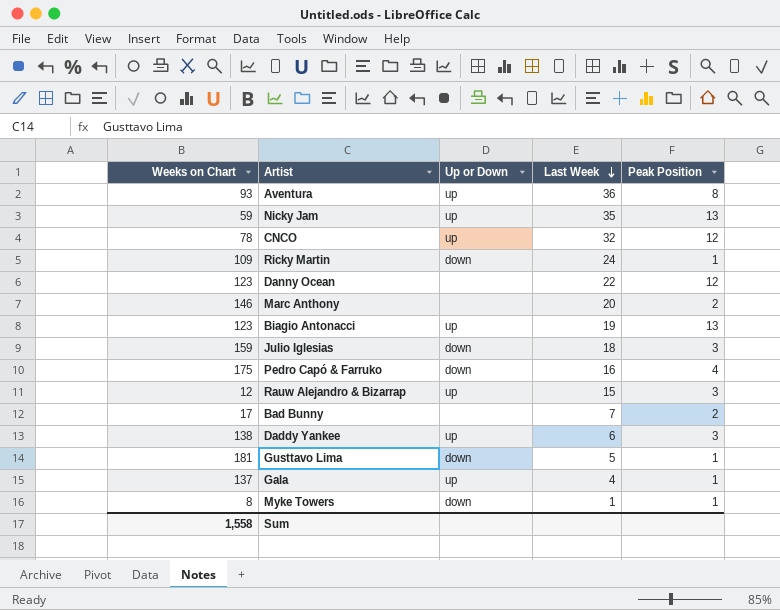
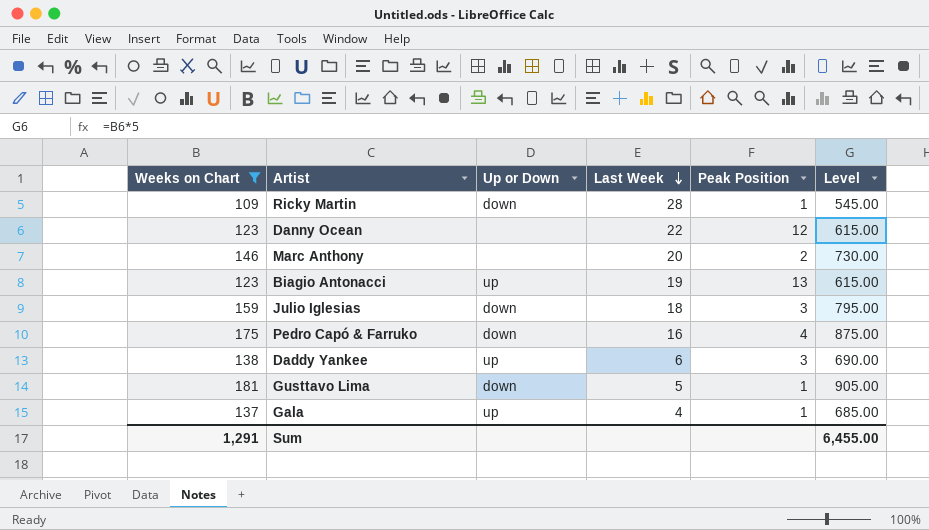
filter: none -> Weeks on Chart >= 109
column Level | formula: none -> [Weeks on Chart] * 5
Ricky Martin | Last Week: 24 -> 28
Sum | Weeks on Chart: 1,558 -> 1,291

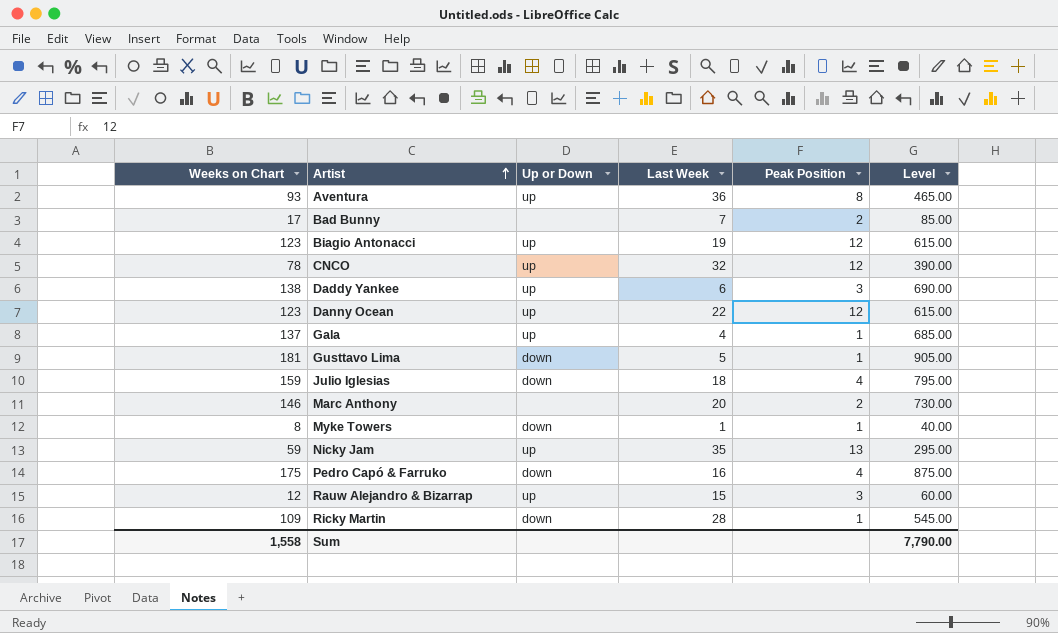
filter: Weeks on Chart >= 109 -> none
row order: Last Week descending -> Artist ascending
Biagio Antonacci | Peak Position: 13 -> 12
Danny Ocean | Up or Down: none -> up
Julio Iglesias | Peak Position: 3 -> 4
Sum | Weeks on Chart: 1,291 -> 1,558
Sum | Level: 6,455.00 -> 7,790.00

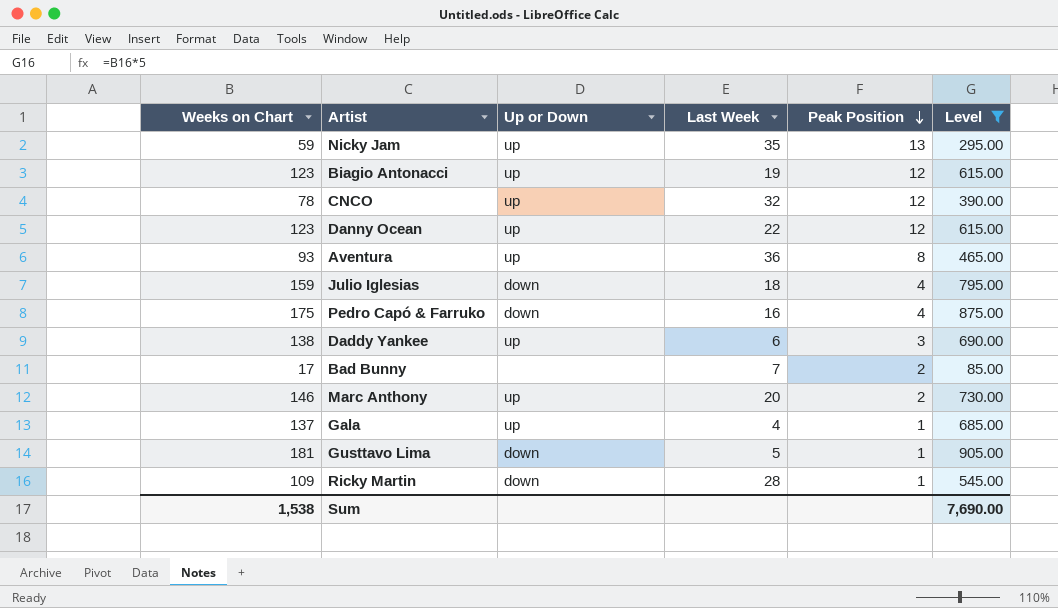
filter: none -> Level >= 85.00
row order: Artist ascending -> Peak Position descending
Marc Anthony | Up or Down: none -> up
Sum | Weeks on Chart: 1,558 -> 1,538
Sum | Level: 7,790.00 -> 7,690.00

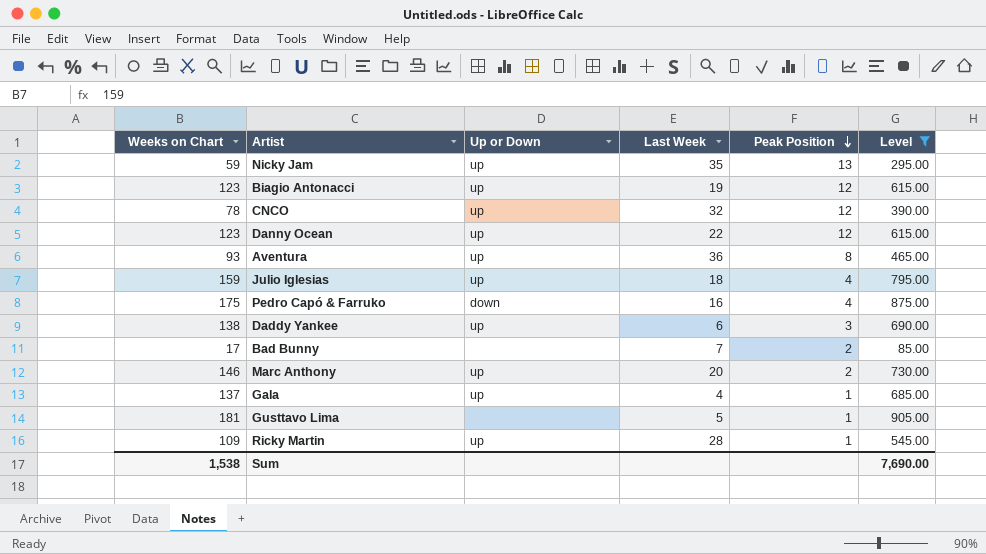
Julio Iglesias | Up or Down: down -> up
Gusttavo Lima | Up or Down: down -> none
Ricky Martin | Up or Down: down -> up

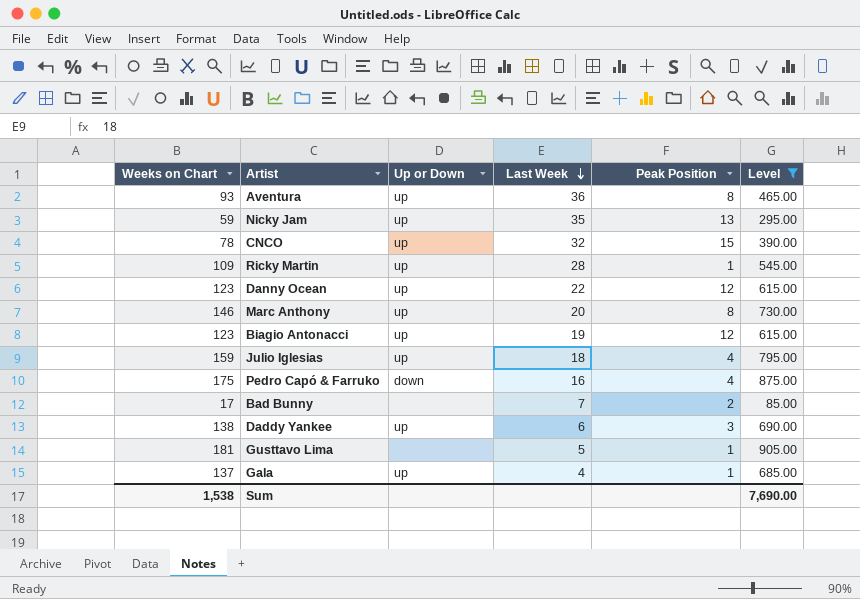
row order: Peak Position descending -> Last Week descending
CNCO | Peak Position: 12 -> 15
Marc Anthony | Peak Position: 2 -> 8

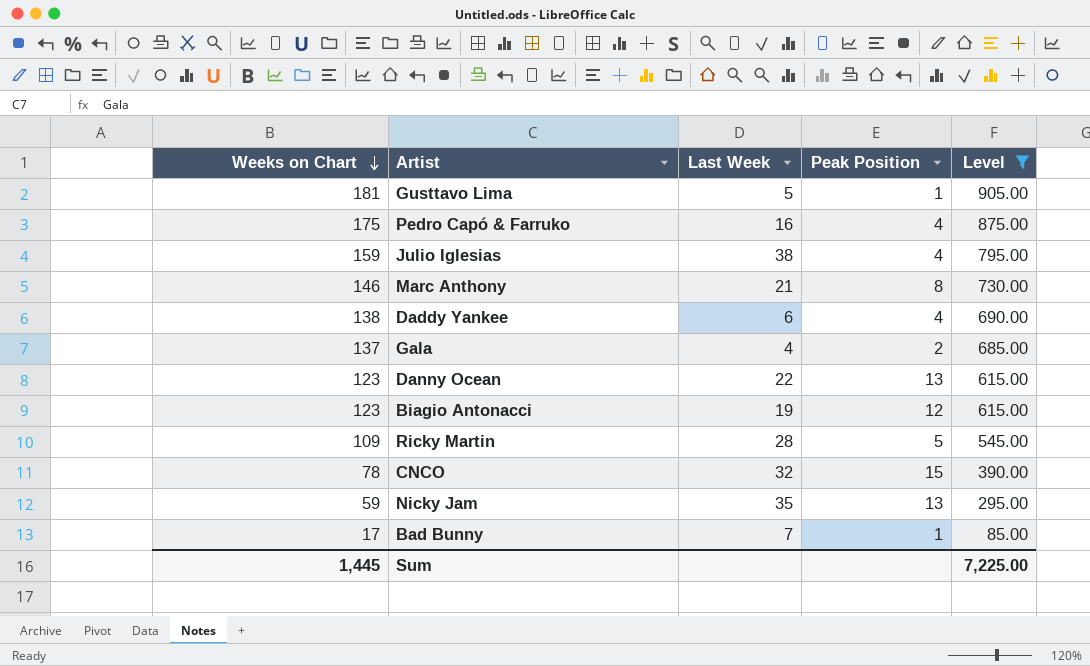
row order: Last Week descending -> Weeks on Chart descending
column Up or Down | position: 3 -> none
row Aventura: 93 | up | 36 | 8 | 465.00 -> none
Julio Iglesias | Last Week: 18 -> 38
Marc Anthony | Last Week: 20 -> 21
Daddy Yankee | Peak Position: 3 -> 4
Gala | Peak Position: 1 -> 2
Danny Ocean | Peak Position: 12 -> 13
Ricky Martin | Peak Position: 1 -> 5
Bad Bunny | Peak Position: 2 -> 1
Sum | Weeks on Chart: 1,538 -> 1,445
Sum | Level: 7,690.00 -> 7,225.00

